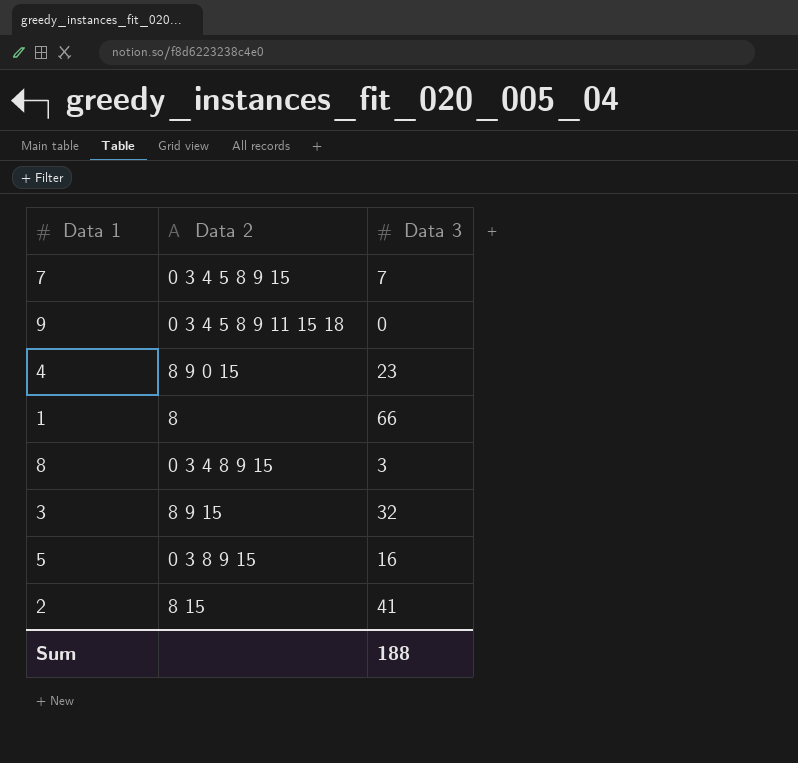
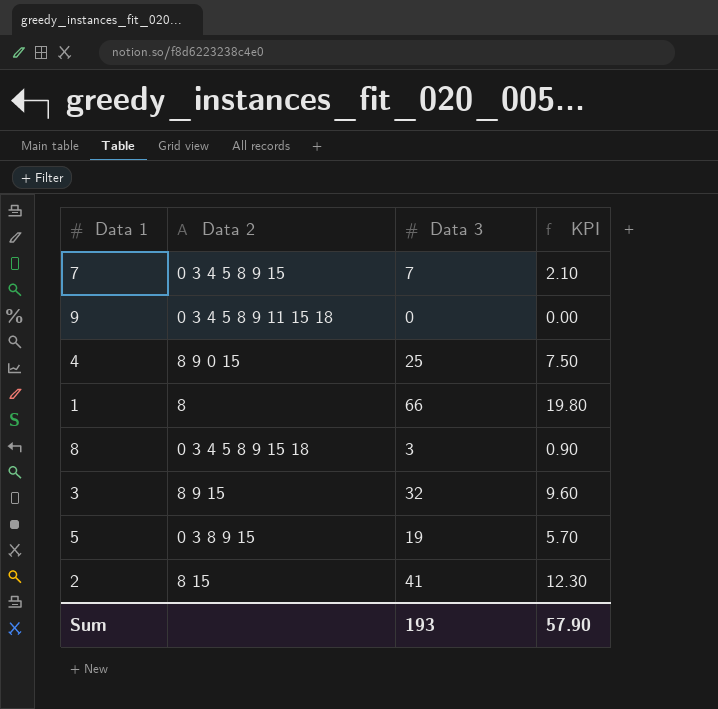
column KPI | formula: none -> [Data 3] * 0.3
4 | Data 3: 23 -> 25
8 | Data 2: 0 3 4 8 9 15 -> 0 3 4 5 8 9 15 18
5 | Data 3: 16 -> 19
Sum | Data 3: 188 -> 193

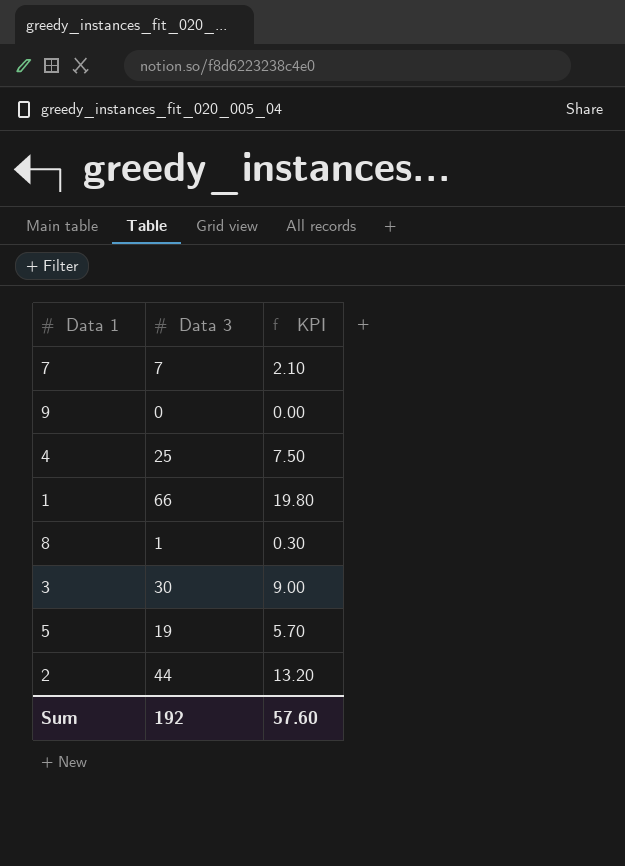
column Data 2 | position: 2 -> none
8 | Data 3: 3 -> 1
8 | KPI: 0.90 -> 0.30
3 | Data 3: 32 -> 30
3 | KPI: 9.60 -> 9.00
2 | Data 3: 41 -> 44
2 | KPI: 12.30 -> 13.20
Sum | Data 3: 193 -> 192
Sum | KPI: 57.90 -> 57.60

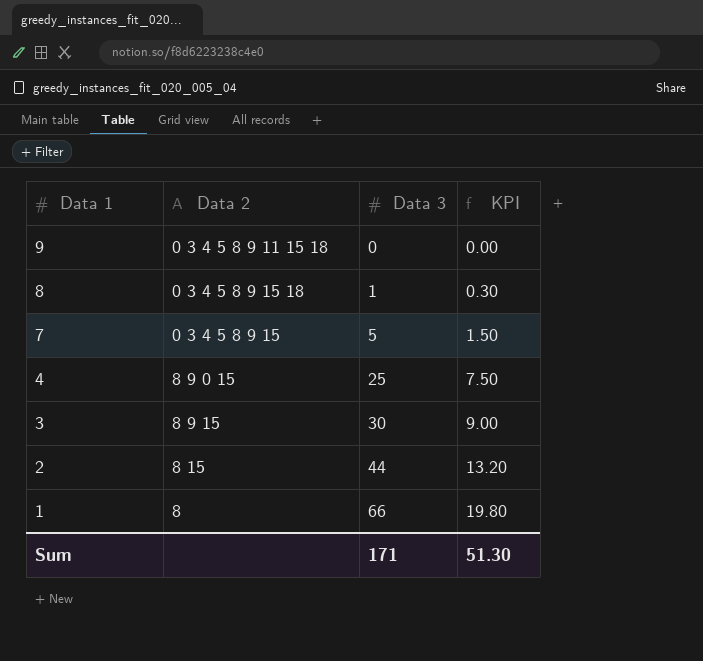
row order: none -> Data 1 descending
column Data 2 | position: none -> 2
row 5: 19 | 5.70 -> none
7 | Data 3: 7 -> 5
7 | KPI: 2.10 -> 1.50
Sum | Data 3: 192 -> 171
Sum | KPI: 57.60 -> 51.30

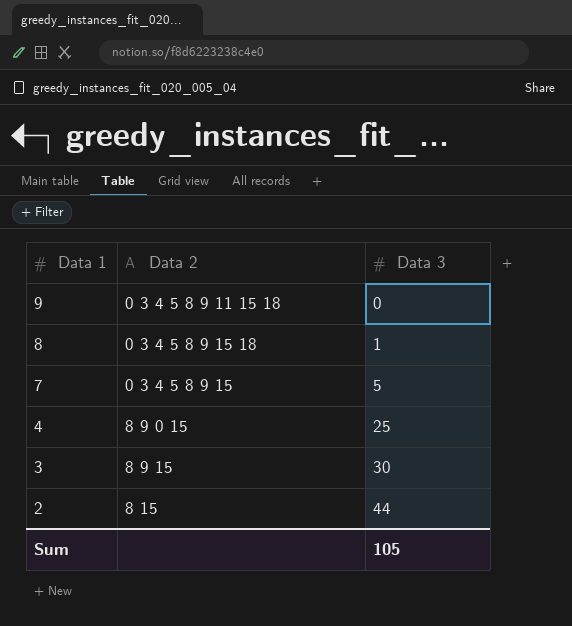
column KPI | formula: [Data 3] * 0.3 -> none
row 1: 8 | 66 | 19.80 -> none
Sum | Data 3: 171 -> 105

